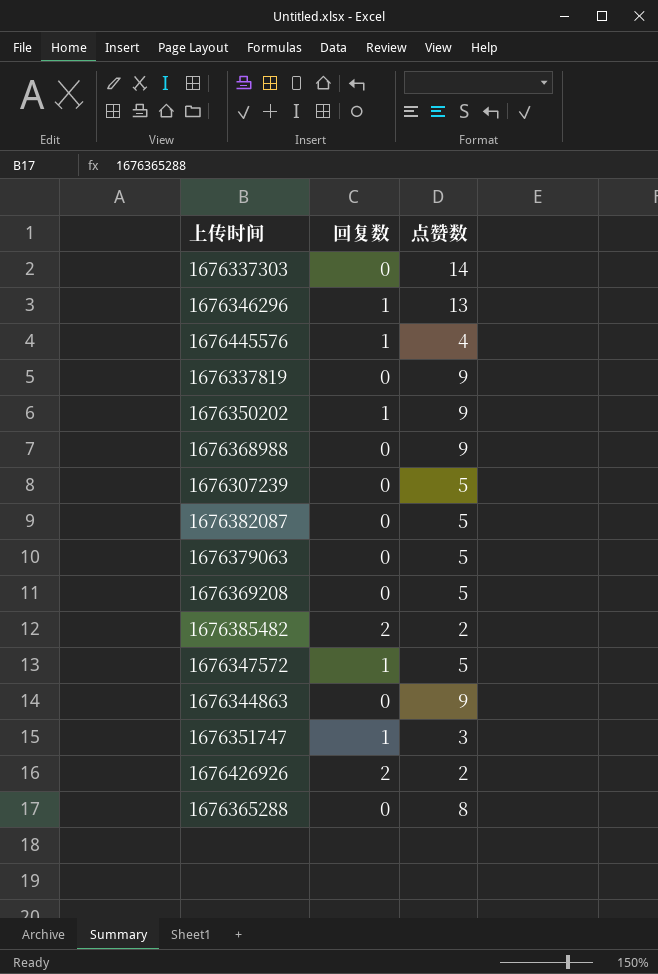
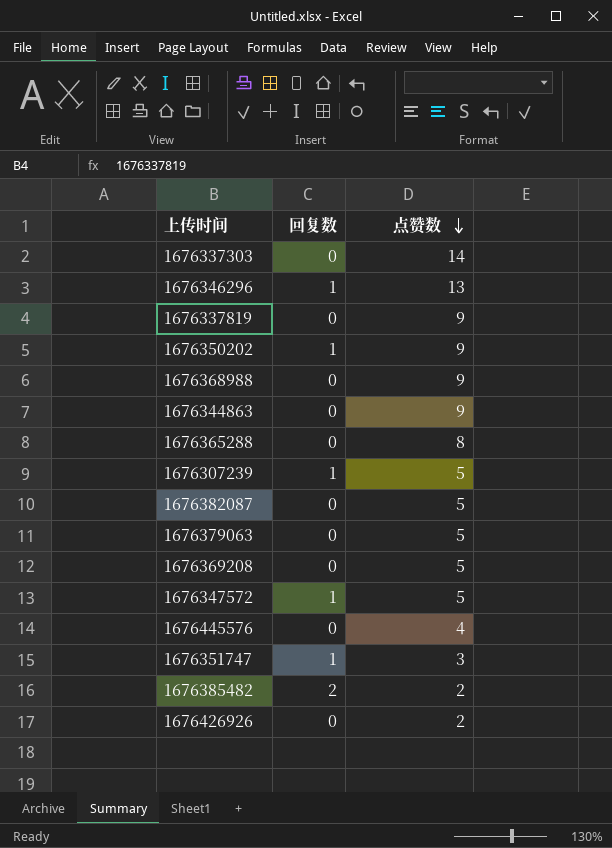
row order: none -> 点赞数 descending
1676307239 | 回复数: 0 -> 1
1676445576 | 回复数: 1 -> 0
1676426926 | 回复数: 2 -> 0

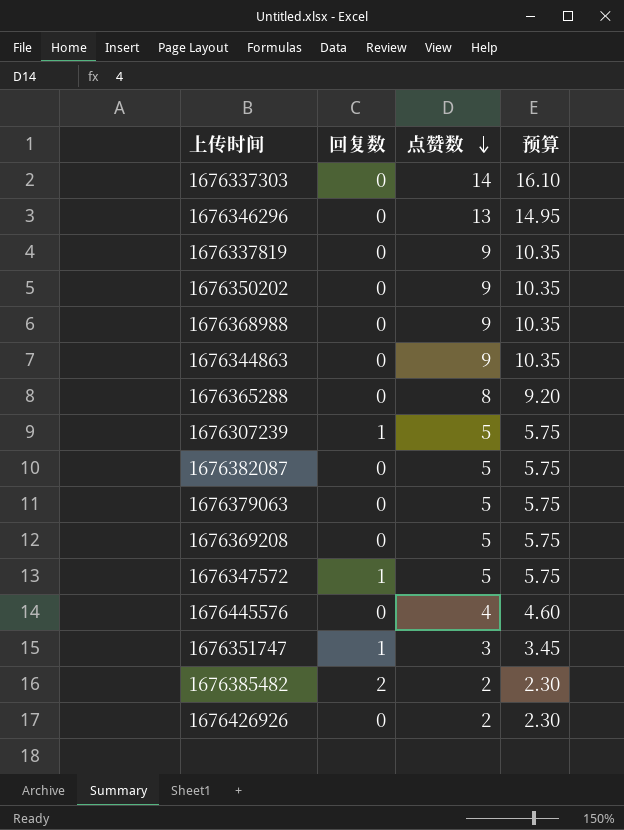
column 预算 | formula: none -> [点赞数] * 1.15
1676346296 | 回复数: 1 -> 0
1676350202 | 回复数: 1 -> 0

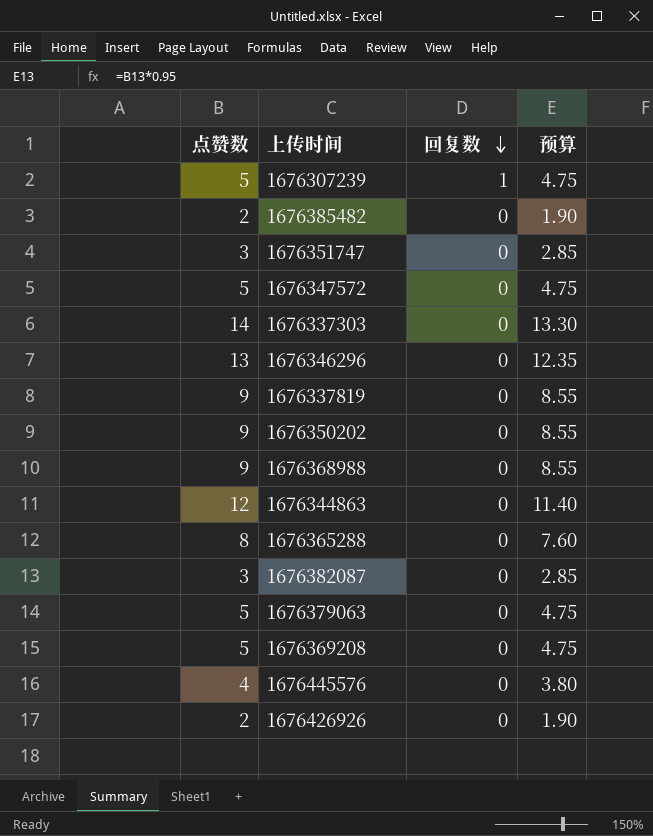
row order: 点赞数 descending -> 回复数 descending
column 点赞数 | position: 3 -> 1
column 预算 | formula: [点赞数] * 1.15 -> [点赞数] * 0.95
1676385482 | 回复数: 2 -> 0
1676351747 | 回复数: 1 -> 0
1676347572 | 回复数: 1 -> 0
1676344863 | 点赞数: 9 -> 12
1676382087 | 点赞数: 5 -> 3

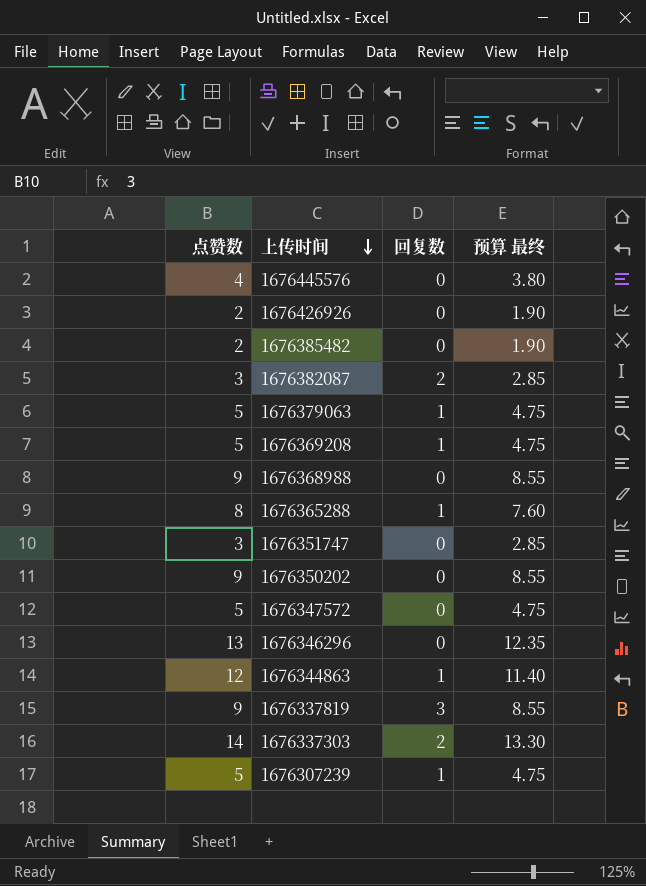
row order: 回复数 descending -> 上传时间 descending
column name: 预算 -> 预算 最终
1676382087 | 回复数: 0 -> 2
1676379063 | 回复数: 0 -> 1
1676369208 | 回复数: 0 -> 1
1676365288 | 回复数: 0 -> 1
1676344863 | 回复数: 0 -> 1
1676337819 | 回复数: 0 -> 3
1676337303 | 回复数: 0 -> 2

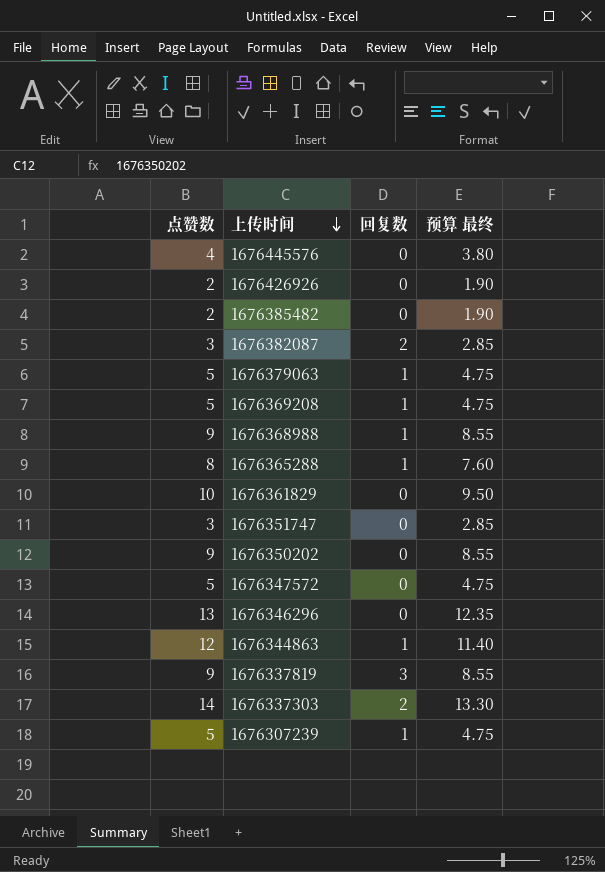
1676368988 | 回复数: 0 -> 1
row 1676361829: none -> 10 | 0 | 9.50

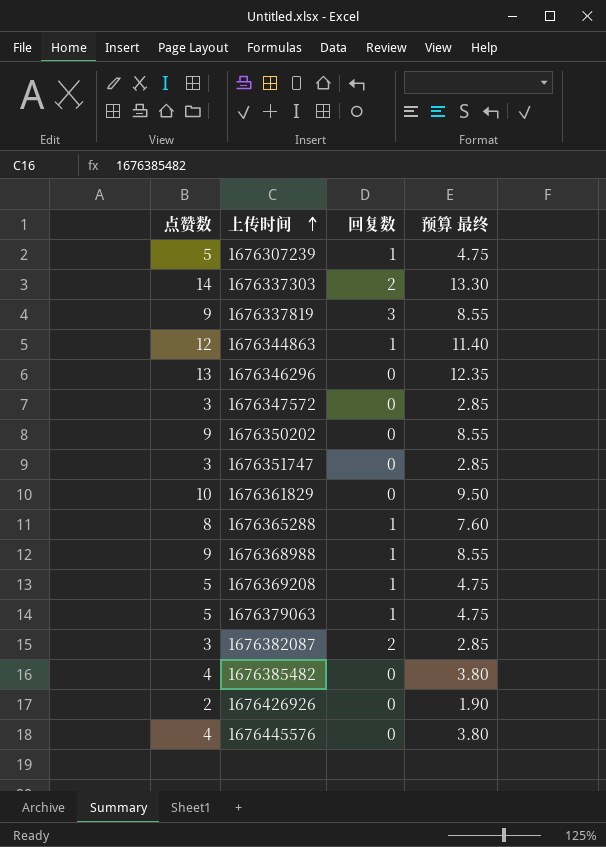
row order: 上传时间 descending -> 上传时间 ascending
1676347572 | 点赞数: 5 -> 3
1676347572 | 预算 最终: 4.75 -> 2.85
1676385482 | 点赞数: 2 -> 4
1676385482 | 预算 最终: 1.90 -> 3.80

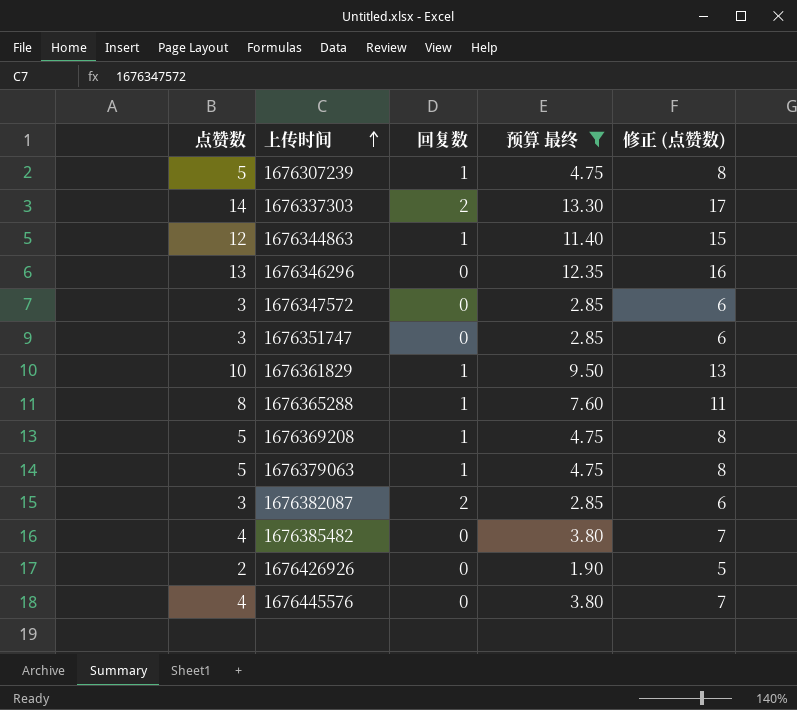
filter: none -> 预算 最终 != 8.55
column 修正 (点赞数) | formula: none -> [点赞数] + 3
1676361829 | 回复数: 0 -> 1

